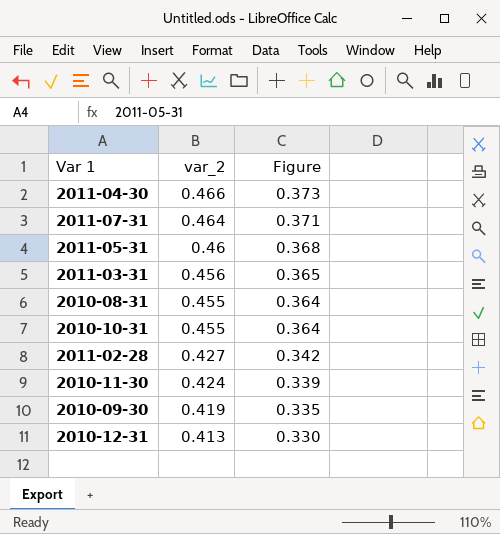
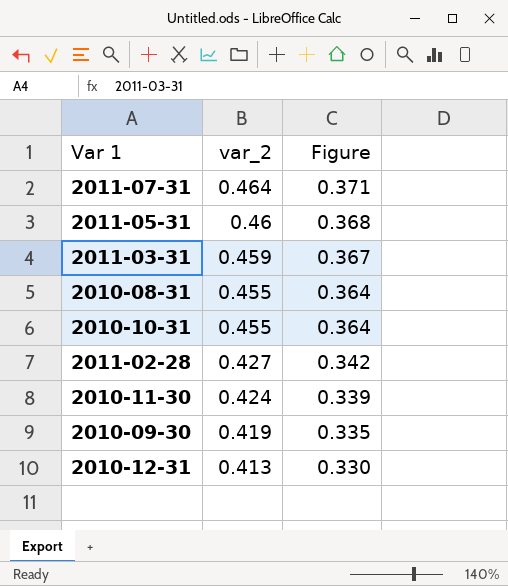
row 2011-04-30: 0.466 | 0.373 -> none
2011-03-31 | var_2: 0.456 -> 0.459
2011-03-31 | Figure: 0.365 -> 0.367

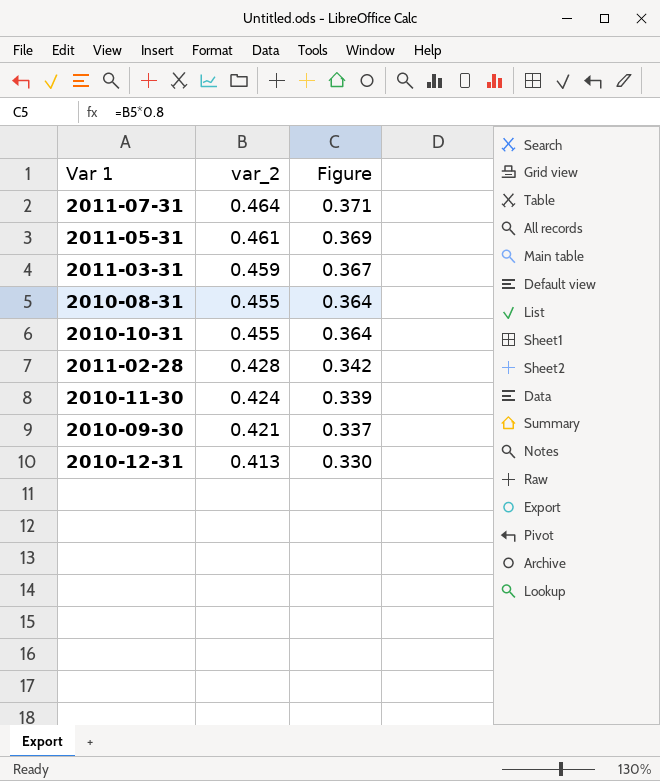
2011-05-31 | var_2: 0.46 -> 0.461
2011-05-31 | Figure: 0.368 -> 0.369
2011-02-28 | var_2: 0.427 -> 0.428
2010-09-30 | var_2: 0.419 -> 0.421
2010-09-30 | Figure: 0.335 -> 0.337

